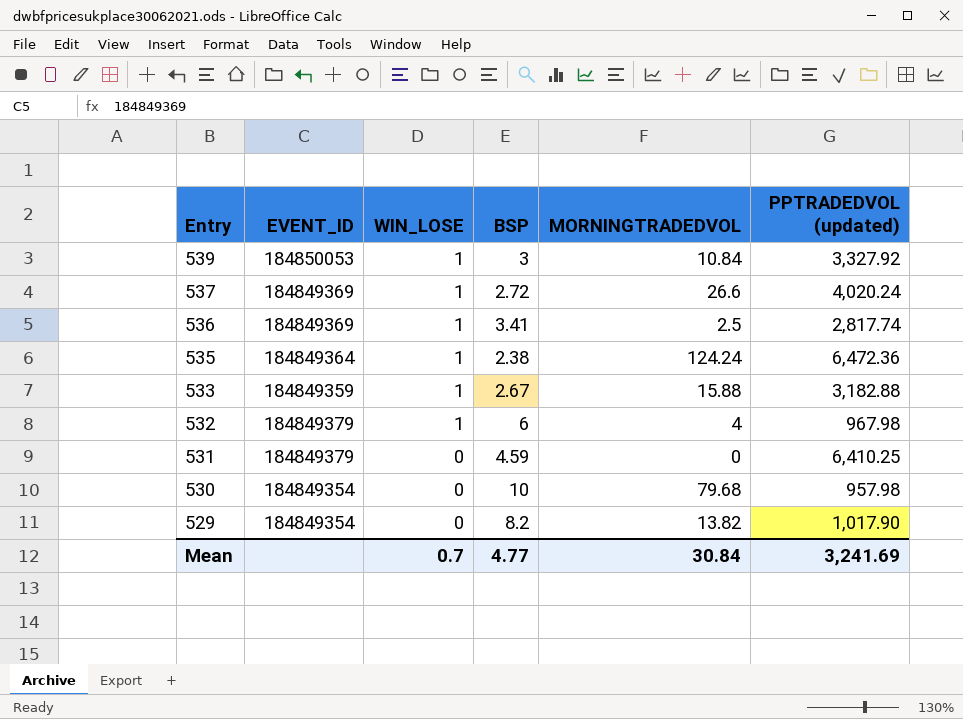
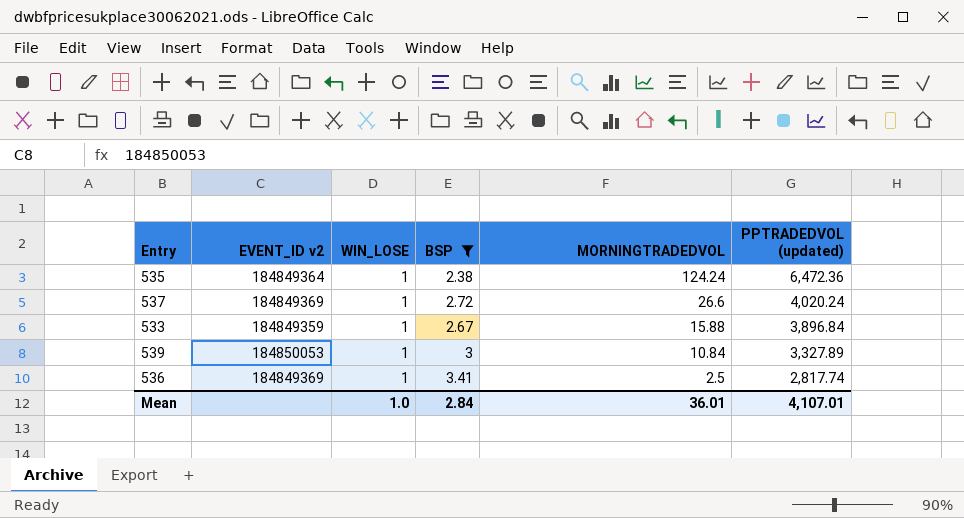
filter: none -> BSP <= 3.41
row order: Entry descending -> MORNINGTRADEDVOL descending
column name: EVENT_ID -> EVENT_ID v2
533 | PPTRADEDVOL (updated): 3,182.88 -> 3,896.84
539 | PPTRADEDVOL (updated): 3,327.92 -> 3,327.89
Mean | WIN_LOSE: 0.7 -> 1.0
Mean | BSP: 4.77 -> 2.84
Mean | MORNINGTRADEDVOL: 30.84 -> 36.01
Mean | PPTRADEDVOL (updated): 3,241.69 -> 4,107.01

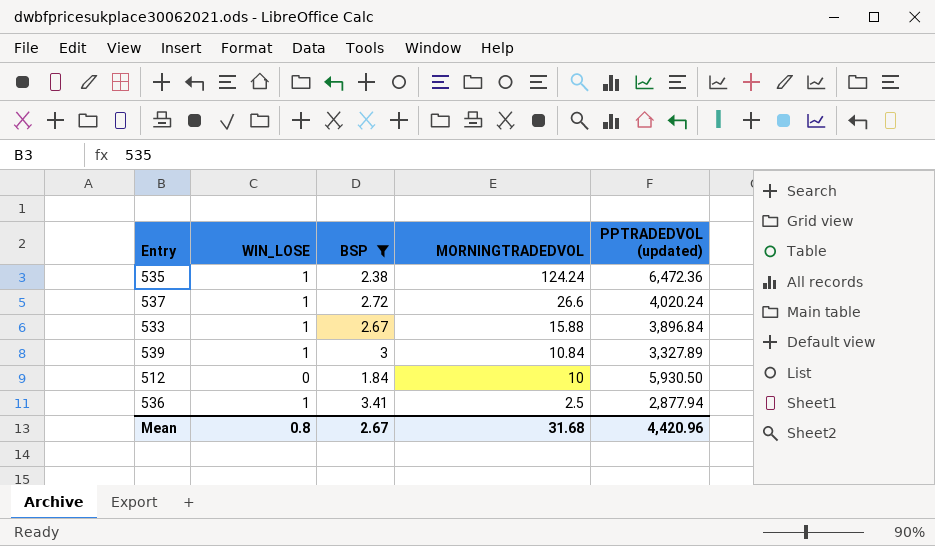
column EVENT_ID v2 | position: 2 -> none
row 512: none -> 0 | 1.84 | 10 | 5,930.50
536 | PPTRADEDVOL (updated): 2,817.74 -> 2,877.94
Mean | WIN_LOSE: 1.0 -> 0.8
Mean | BSP: 2.84 -> 2.67
Mean | MORNINGTRADEDVOL: 36.01 -> 31.68
Mean | PPTRADEDVOL (updated): 4,107.01 -> 4,420.96

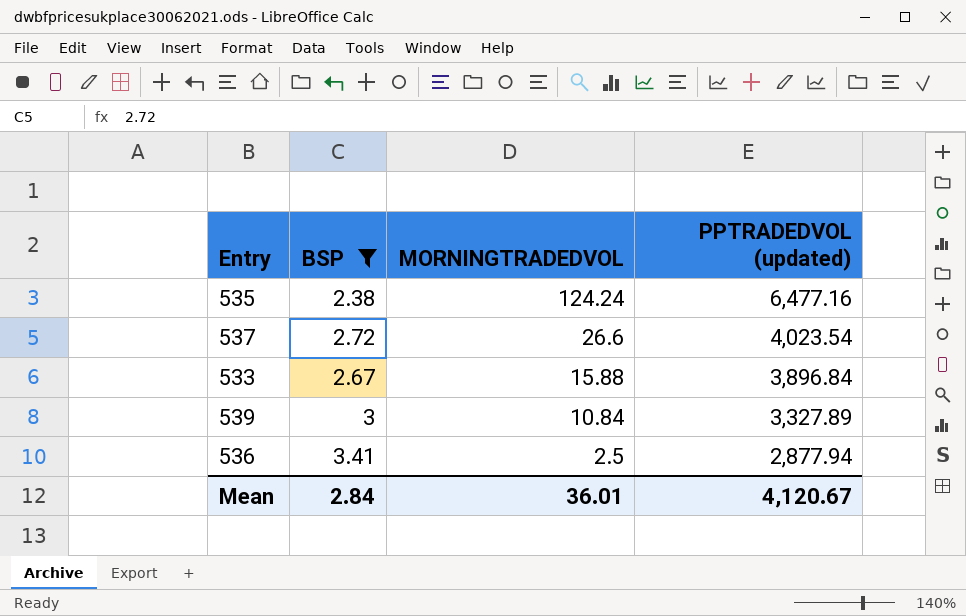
column WIN_LOSE | position: 2 -> none
row 512: 0 | 1.84 | 10 | 5,930.50 -> none
535 | PPTRADEDVOL (updated): 6,472.36 -> 6,477.16
537 | PPTRADEDVOL (updated): 4,020.24 -> 4,023.54
Mean | BSP: 2.67 -> 2.84
Mean | MORNINGTRADEDVOL: 31.68 -> 36.01
Mean | PPTRADEDVOL (updated): 4,420.96 -> 4,120.67

